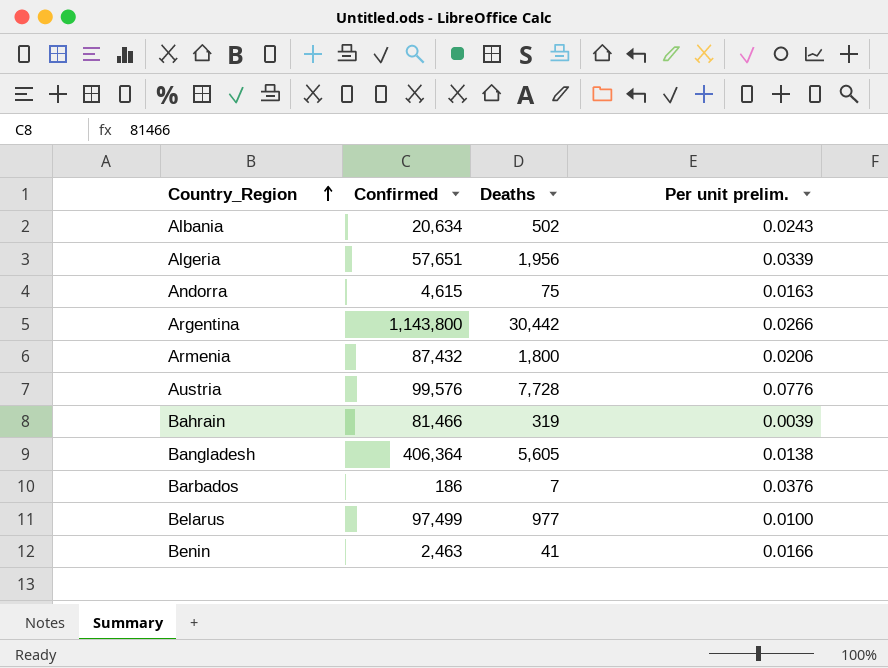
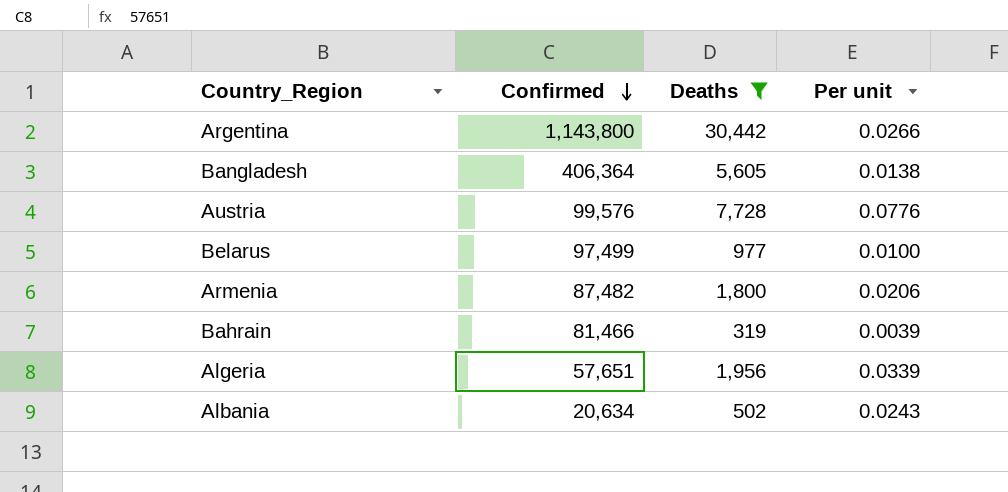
filter: none -> Deaths >= 319
row order: Country_Region ascending -> Confirmed descending
column name: Per unit prelim. -> Per unit
Armenia | Confirmed: 87,432 -> 87,482

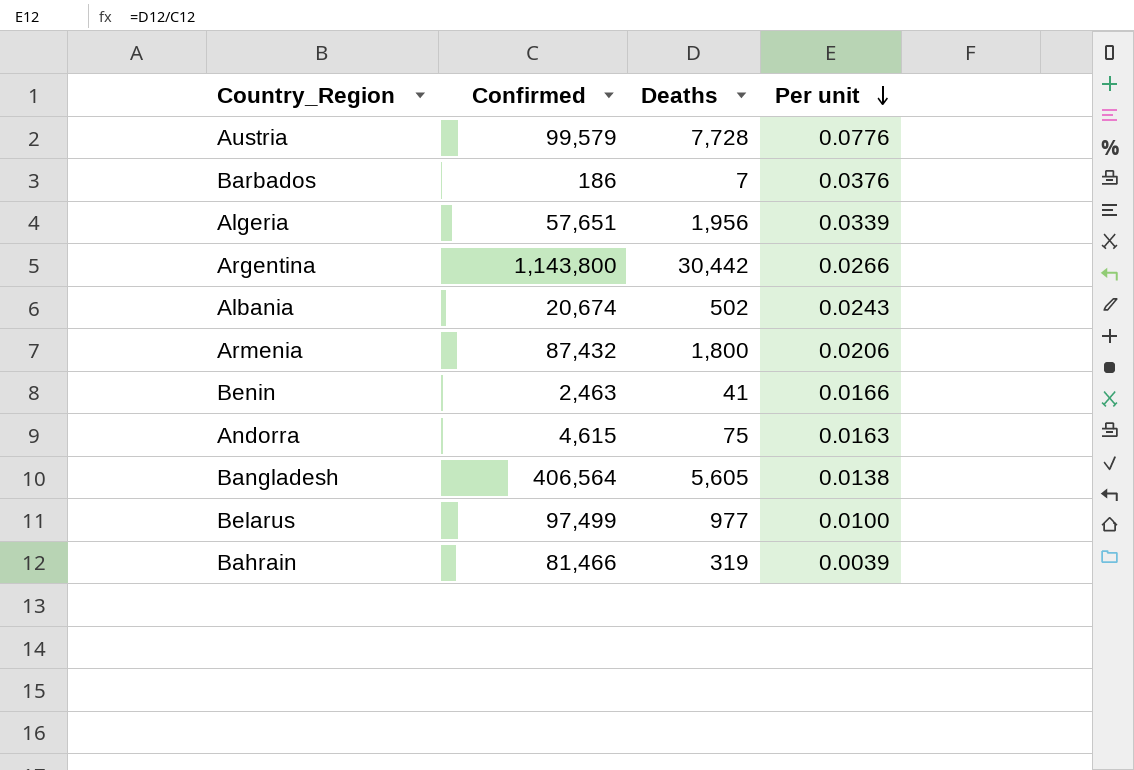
filter: Deaths >= 319 -> none
row order: Confirmed descending -> Per unit descending
Austria | Confirmed: 99,576 -> 99,579
Albania | Confirmed: 20,634 -> 20,674
Armenia | Confirmed: 87,482 -> 87,432
Bangladesh | Confirmed: 406,364 -> 406,564

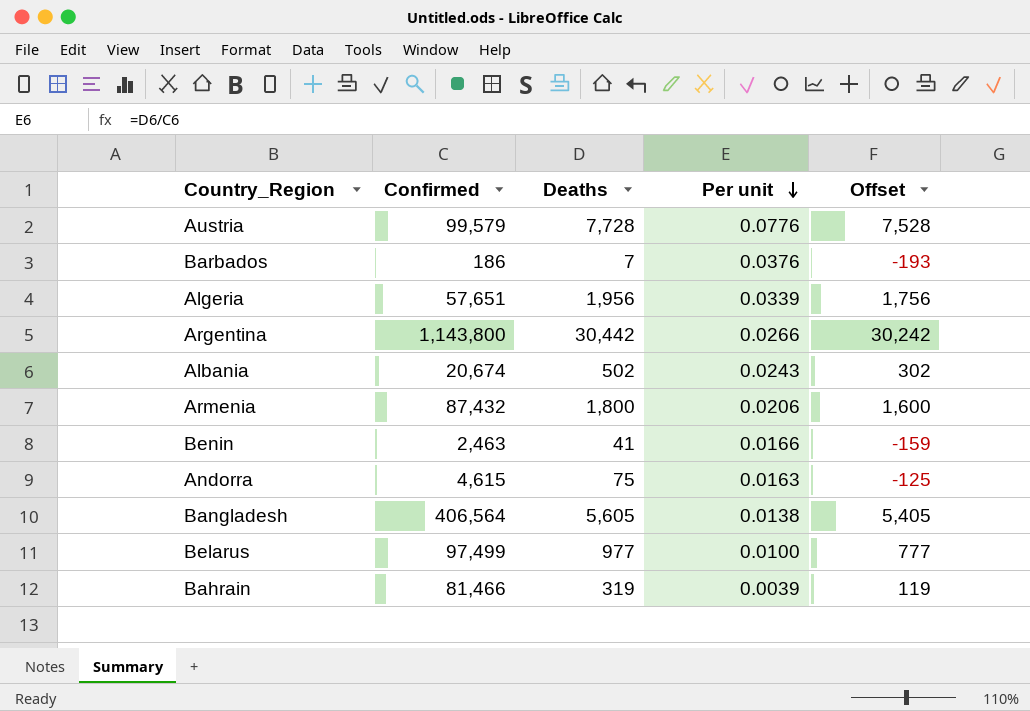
column Offset | formula: none -> [Deaths] - 200

